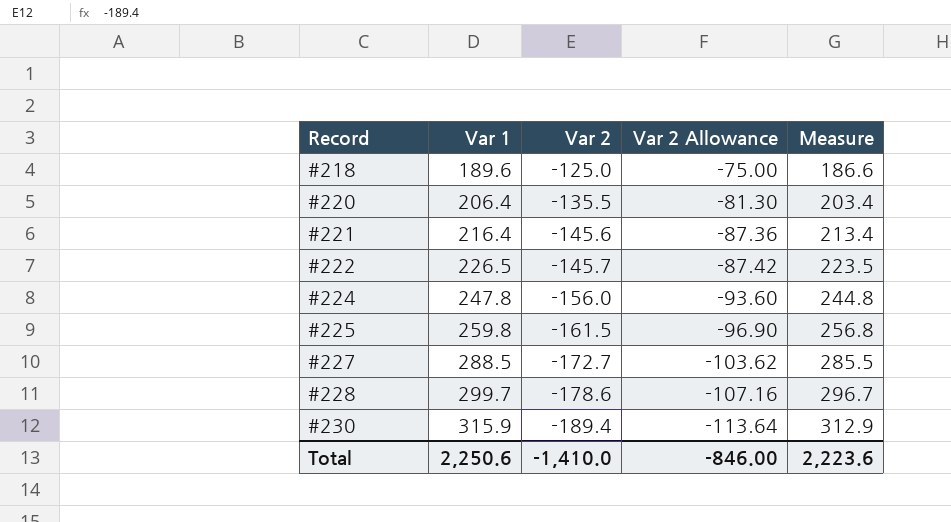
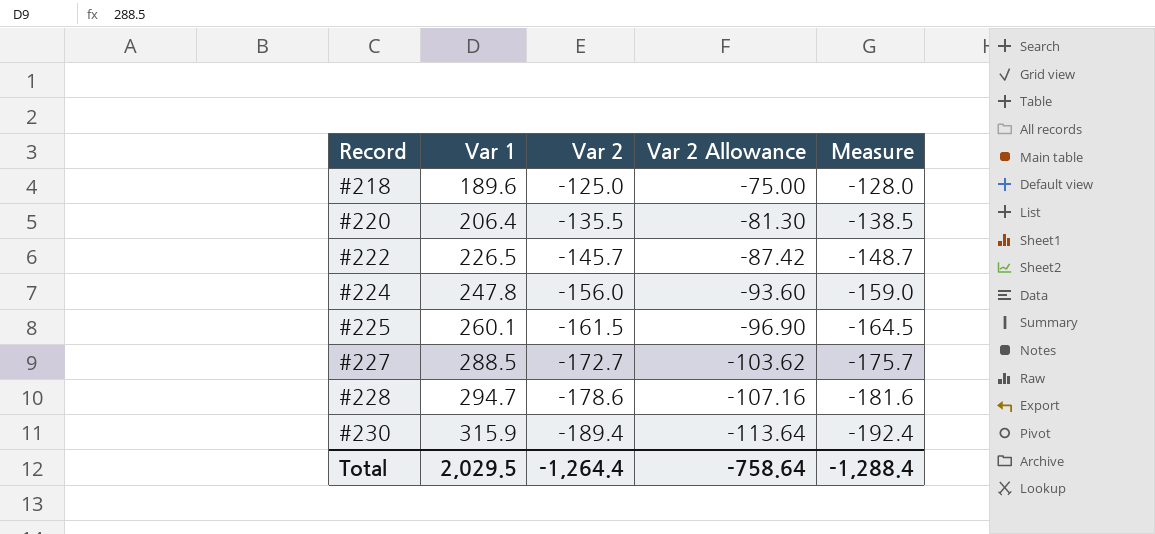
column Measure | formula: [Var 1] - 3 -> [Var 2] - 3
row #221: 216.4 | -145.6 | -87.36 | 213.4 -> none
#225 | Var 1: 259.8 -> 260.1
#228 | Var 1: 299.7 -> 294.7
Total | Var 1: 2,250.6 -> 2,029.5
Total | Var 2: -1,410.0 -> -1,264.4
Total | Var 2 Allowance: -846.00 -> -758.64
Total | Measure: 2,223.6 -> -1,288.4

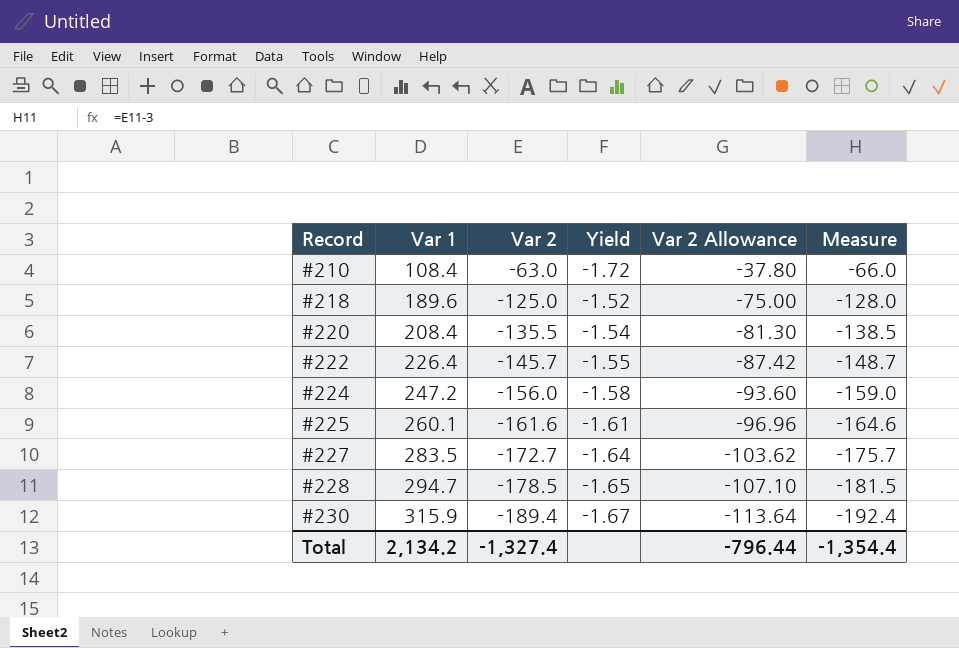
column Yield | formula: none -> [Var 1] / [Var 2]
row #210: none -> 108.4 | -63.0 | -1.72 | -37.80 | -66.0
#220 | Var 1: 206.4 -> 208.4
#222 | Var 1: 226.5 -> 226.4
#224 | Var 1: 247.8 -> 247.2
#225 | Var 2: -161.5 -> -161.6
#225 | Var 2 Allowance: -96.90 -> -96.96
#225 | Measure: -164.5 -> -164.6
#227 | Var 1: 288.5 -> 283.5
#228 | Var 2: -178.6 -> -178.5
#228 | Var 2 Allowance: -107.16 -> -107.10
#228 | Measure: -181.6 -> -181.5
Total | Var 1: 2,029.5 -> 2,134.2
Total | Var 2: -1,264.4 -> -1,327.4
Total | Var 2 Allowance: -758.64 -> -796.44
Total | Measure: -1,288.4 -> -1,354.4

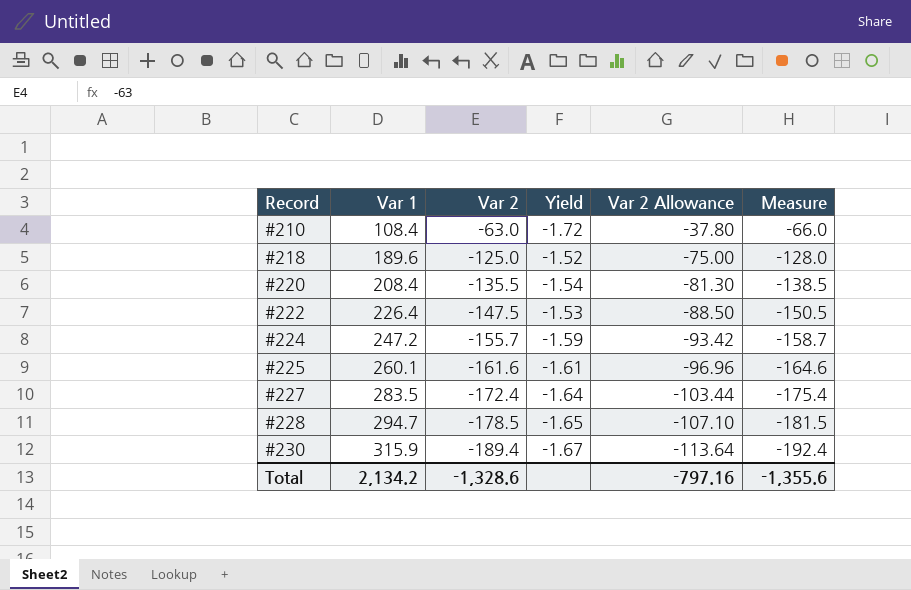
#222 | Var 2: -145.7 -> -147.5
#222 | Yield: -1.55 -> -1.53
#222 | Var 2 Allowance: -87.42 -> -88.50
#222 | Measure: -148.7 -> -150.5
#224 | Var 2: -156.0 -> -155.7
#224 | Yield: -1.58 -> -1.59
#224 | Var 2 Allowance: -93.60 -> -93.42
#224 | Measure: -159.0 -> -158.7
#227 | Var 2: -172.7 -> -172.4
#227 | Var 2 Allowance: -103.62 -> -103.44
#227 | Measure: -175.7 -> -175.4
Total | Var 2: -1,327.4 -> -1,328.6
Total | Var 2 Allowance: -796.44 -> -797.16
Total | Measure: -1,354.4 -> -1,355.6

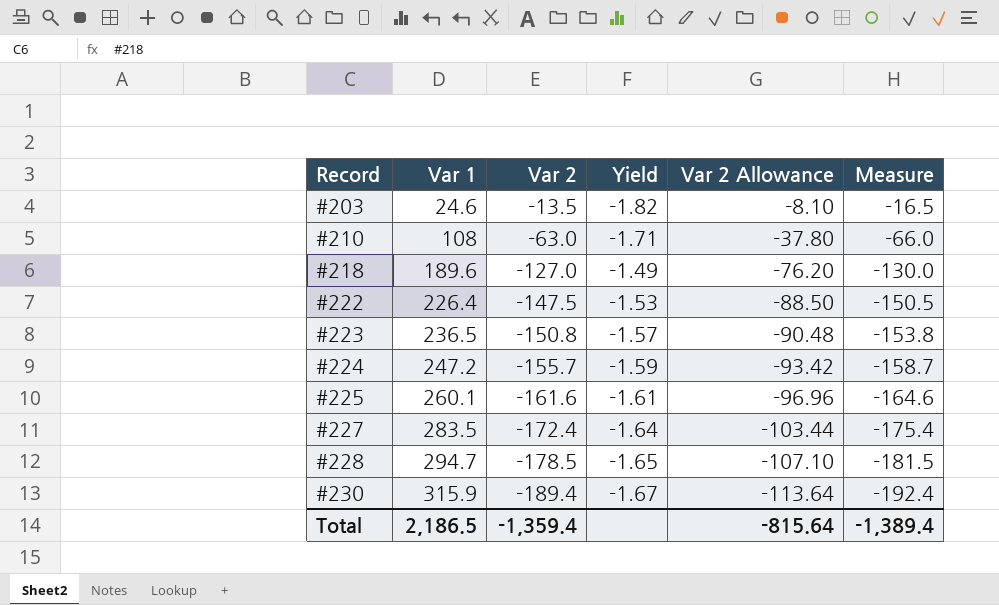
row #220: 208.4 | -135.5 | -1.54 | -81.30 | -138.5 -> none
row #203: none -> 24.6 | -13.5 | -1.82 | -8.10 | -16.5
#210 | Var 1: 108.4 -> 108
#210 | Yield: -1.72 -> -1.71
#218 | Var 2: -125.0 -> -127.0
#218 | Yield: -1.52 -> -1.49
#218 | Var 2 Allowance: -75.00 -> -76.20
#218 | Measure: -128.0 -> -130.0
row #223: none -> 236.5 | -150.8 | -1.57 | -90.48 | -153.8
Total | Var 1: 2,134.2 -> 2,186.5
Total | Var 2: -1,328.6 -> -1,359.4
Total | Var 2 Allowance: -797.16 -> -815.64
Total | Measure: -1,355.6 -> -1,389.4

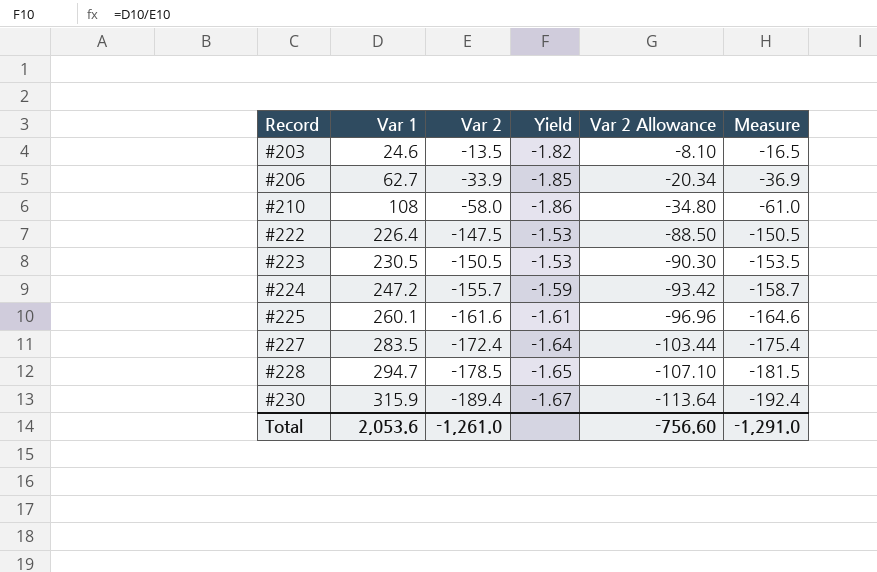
row #218: 189.6 | -127.0 | -1.49 | -76.20 | -130.0 -> none
row #206: none -> 62.7 | -33.9 | -1.85 | -20.34 | -36.9
#210 | Var 2: -63.0 -> -58.0
#210 | Yield: -1.71 -> -1.86
#210 | Var 2 Allowance: -37.80 -> -34.80
#210 | Measure: -66.0 -> -61.0
#223 | Var 1: 236.5 -> 230.5
#223 | Var 2: -150.8 -> -150.5
#223 | Yield: -1.57 -> -1.53
#223 | Var 2 Allowance: -90.48 -> -90.30
#223 | Measure: -153.8 -> -153.5
Total | Var 1: 2,186.5 -> 2,053.6
Total | Var 2: -1,359.4 -> -1,261.0
Total | Var 2 Allowance: -815.64 -> -756.60
Total | Measure: -1,389.4 -> -1,291.0

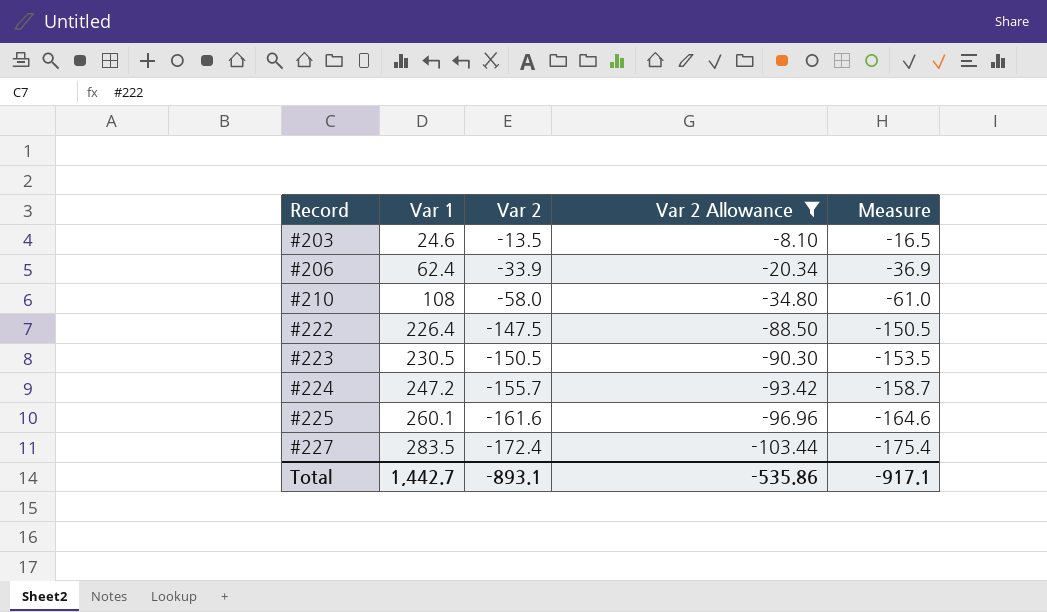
filter: none -> Var 2 Allowance >= -103.44
column Yield | formula: [Var 1] / [Var 2] -> none
#206 | Var 1: 62.7 -> 62.4
Total | Var 1: 2,053.6 -> 1,442.7
Total | Var 2: -1,261.0 -> -893.1
Total | Var 2 Allowance: -756.60 -> -535.86
Total | Measure: -1,291.0 -> -917.1

